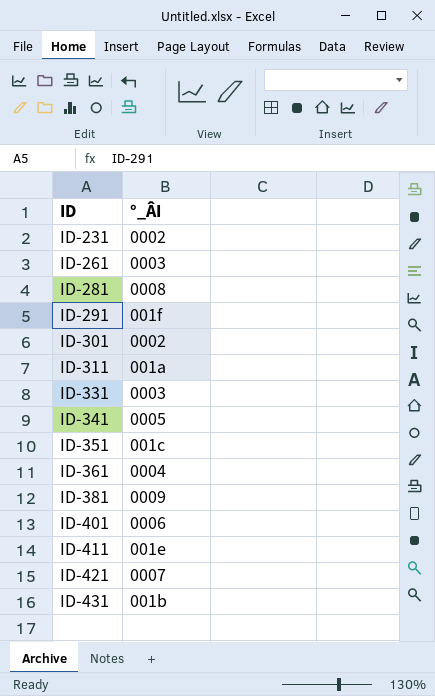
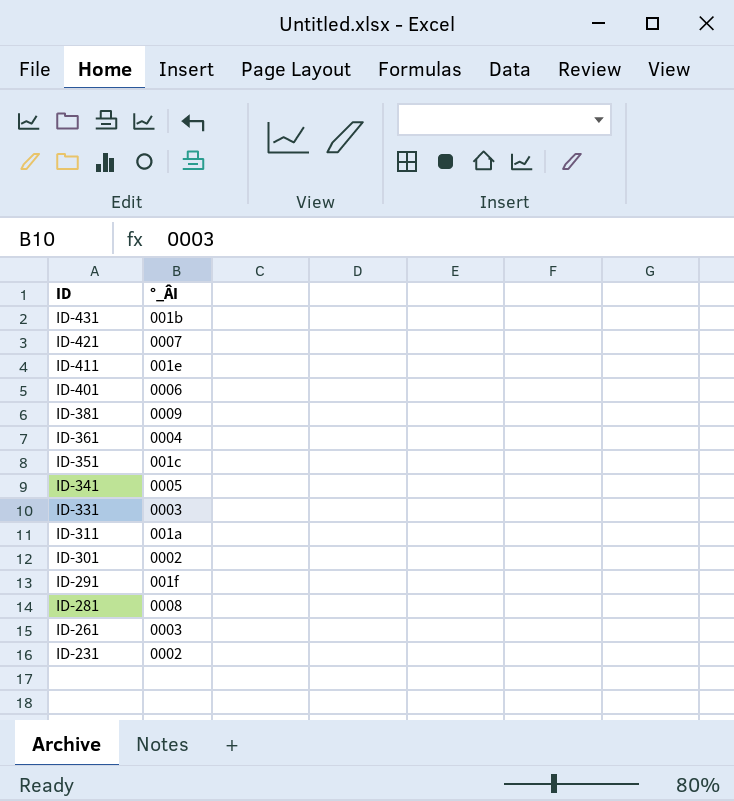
row order: ID ascending -> ID descending

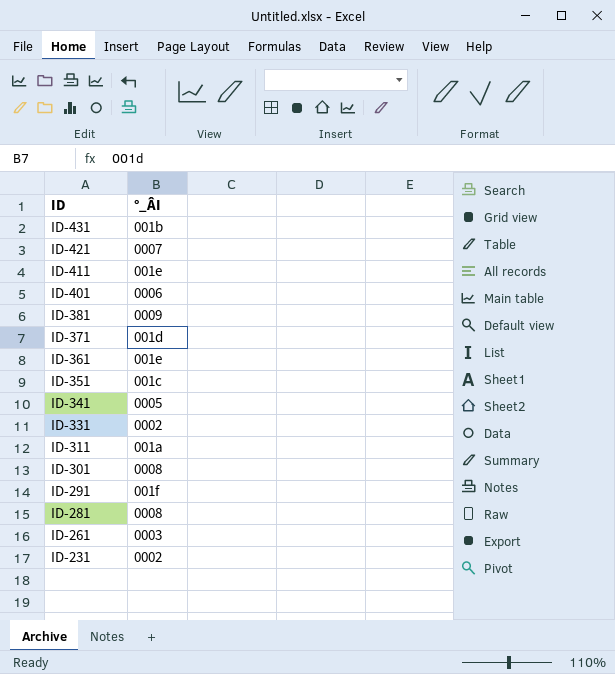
row ID-371: none -> 001d
ID-361 | °_ÂI: 0004 -> 001e
ID-331 | °_ÂI: 0003 -> 0002
ID-301 | °_ÂI: 0002 -> 0008

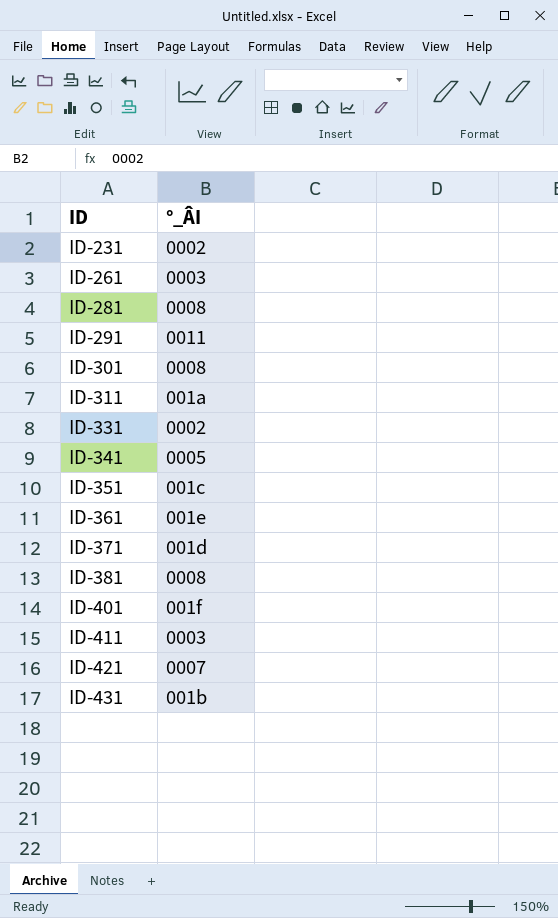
row order: ID descending -> ID ascending
ID-291 | °_ÂI: 001f -> 0011
ID-381 | °_ÂI: 0009 -> 0008
ID-401 | °_ÂI: 0006 -> 001f
ID-411 | °_ÂI: 001e -> 0003

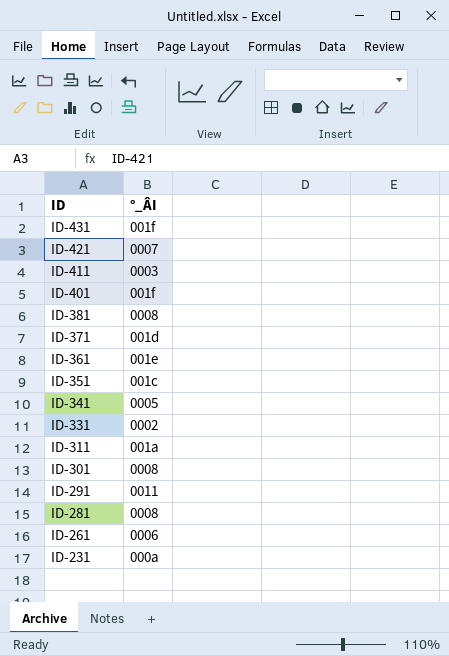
row order: ID ascending -> ID descending
ID-431 | °_ÂI: 001b -> 001f
ID-261 | °_ÂI: 0003 -> 0006
ID-231 | °_ÂI: 0002 -> 000a

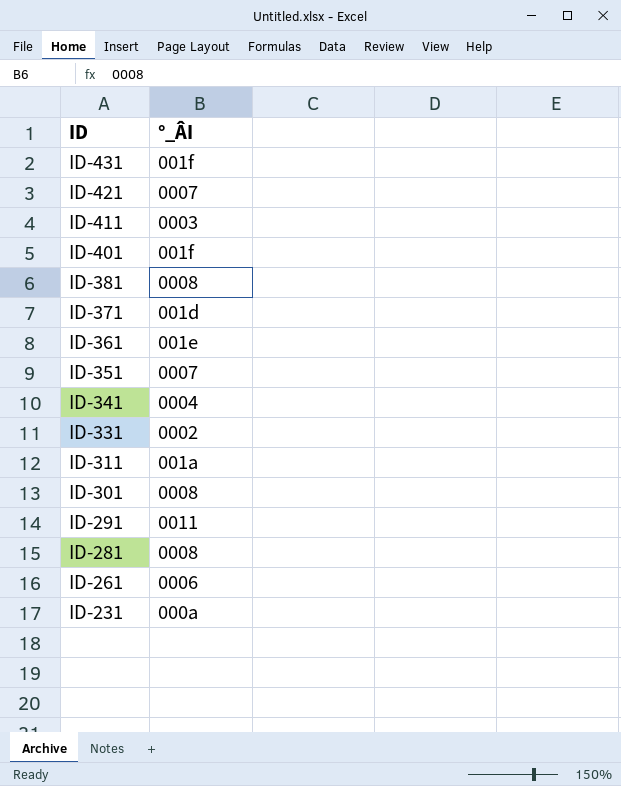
ID-351 | °_ÂI: 001c -> 0007
ID-341 | °_ÂI: 0005 -> 0004

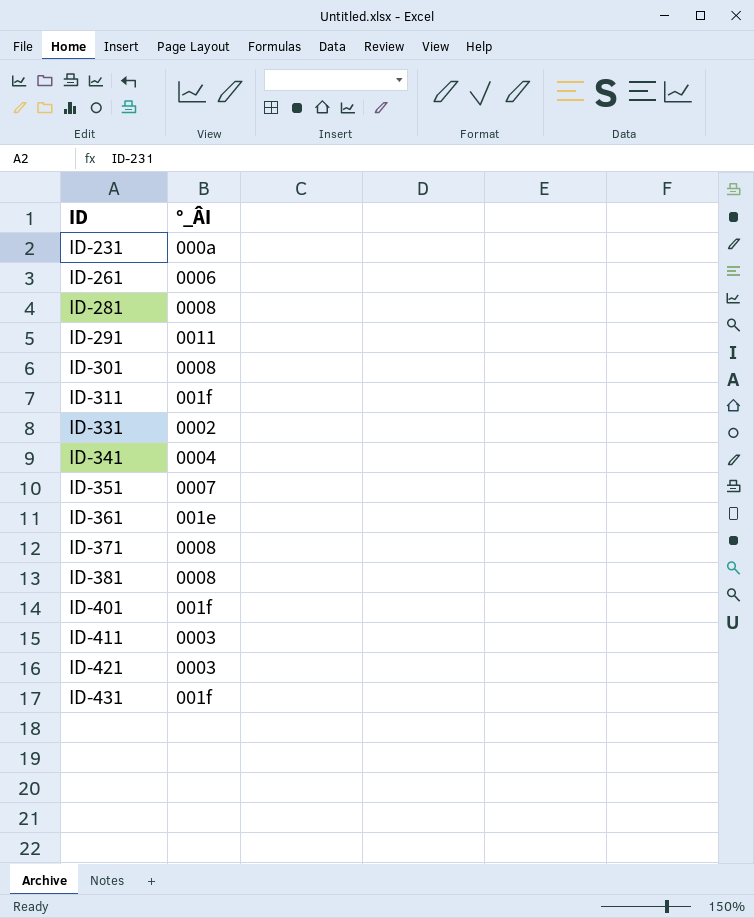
row order: ID descending -> ID ascending
ID-311 | °_ÂI: 001a -> 001f
ID-371 | °_ÂI: 001d -> 0008
ID-421 | °_ÂI: 0007 -> 0003

